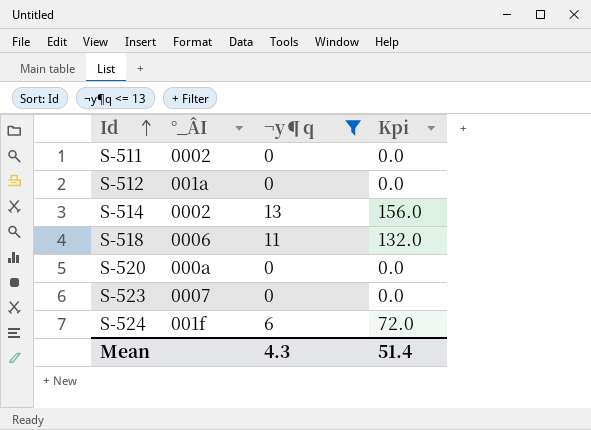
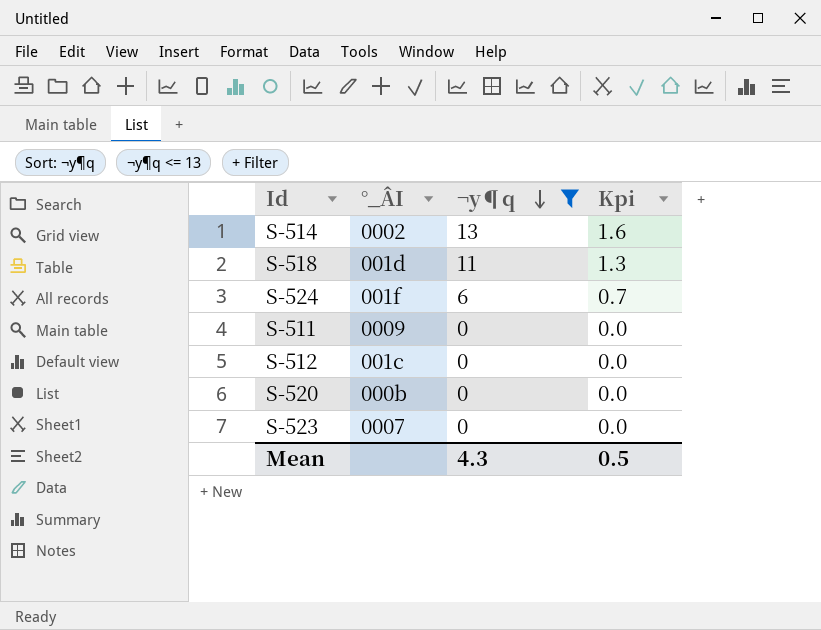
row order: Id ascending -> ¬y¶q descending
column Kpi | formula: [¬y¶q] * 12 -> [¬y¶q] * 0.12
S-518 | °_ÂI: 0006 -> 001d
S-511 | °_ÂI: 0002 -> 0009
S-512 | °_ÂI: 001a -> 001c
S-520 | °_ÂI: 000a -> 000b
Mean | Kpi: 51.4 -> 0.5

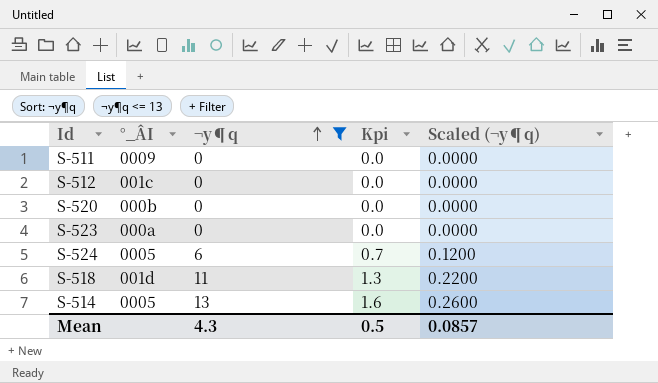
row order: ¬y¶q descending -> ¬y¶q ascending
column Scaled (¬y¶q) | formula: none -> [¬y¶q] * 0.02
S-523 | °_ÂI: 0007 -> 000a
S-524 | °_ÂI: 001f -> 0005
S-514 | °_ÂI: 0002 -> 0005

